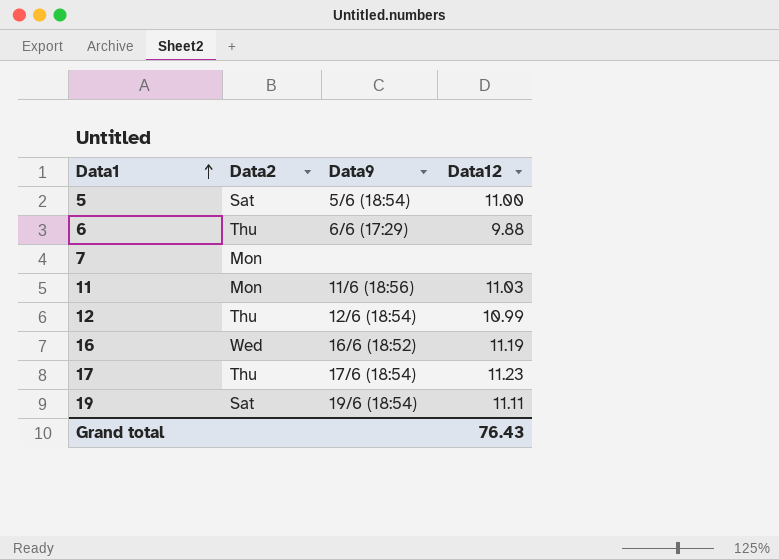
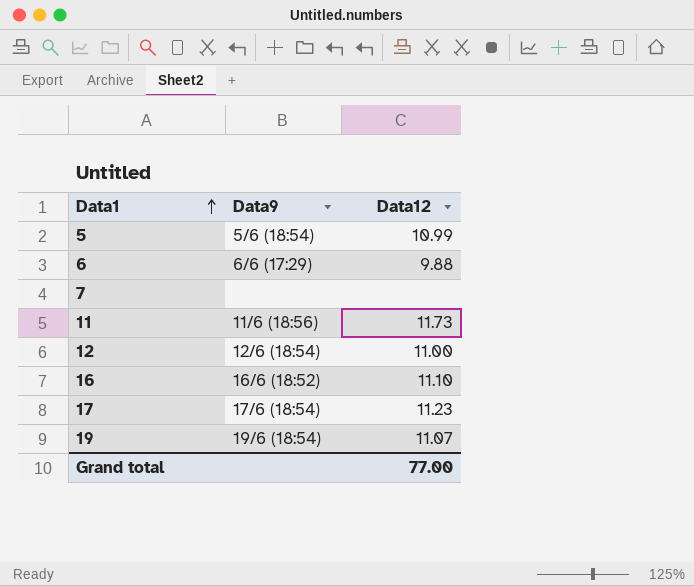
column Data2 | position: 2 -> none
5 | Data12: 11.00 -> 10.99
11 | Data12: 11.03 -> 11.73
12 | Data12: 10.99 -> 11.00
16 | Data12: 11.19 -> 11.10
19 | Data12: 11.11 -> 11.07
Grand total | Data12: 76.43 -> 77.00

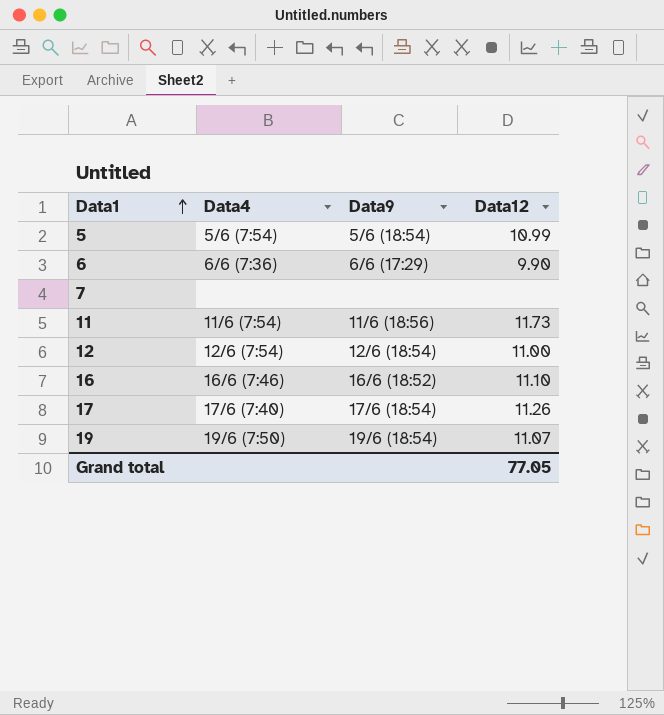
column Data4 | position: none -> 2
6 | Data12: 9.88 -> 9.90
17 | Data12: 11.23 -> 11.26
Grand total | Data12: 77.00 -> 77.05

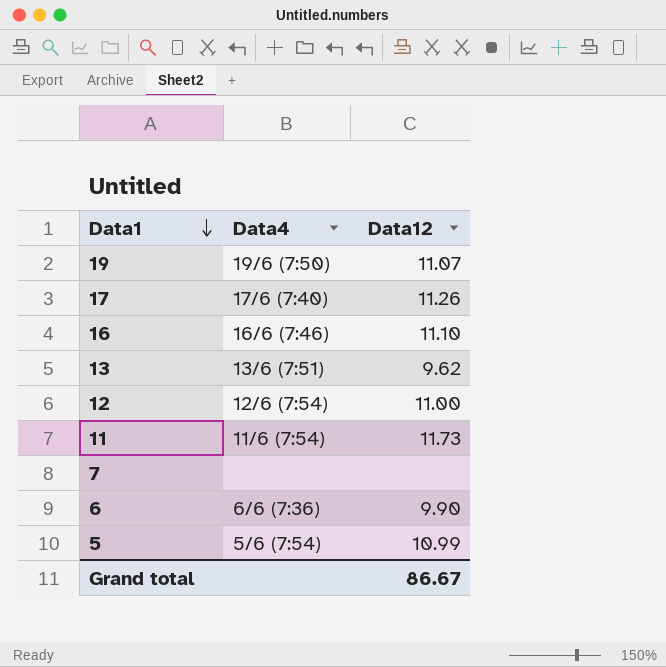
row order: Data1 ascending -> Data1 descending
column Data9 | position: 3 -> none
row 13: none -> 13/6 (7:51) | 9.62
Grand total | Data12: 77.05 -> 86.67

